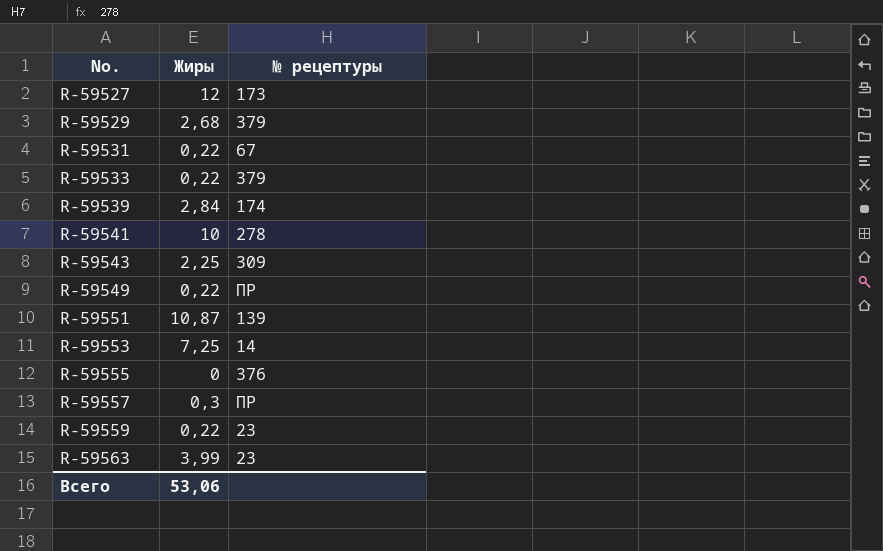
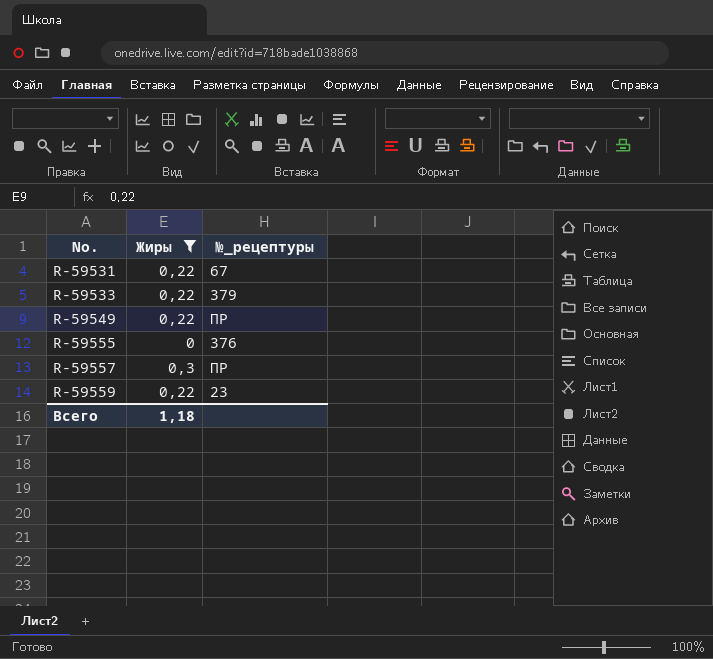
filter: none -> Жиры <= 0,3
column name: № рецептуры -> №_рецептуры
Всего | Жиры: 53,06 -> 1,18

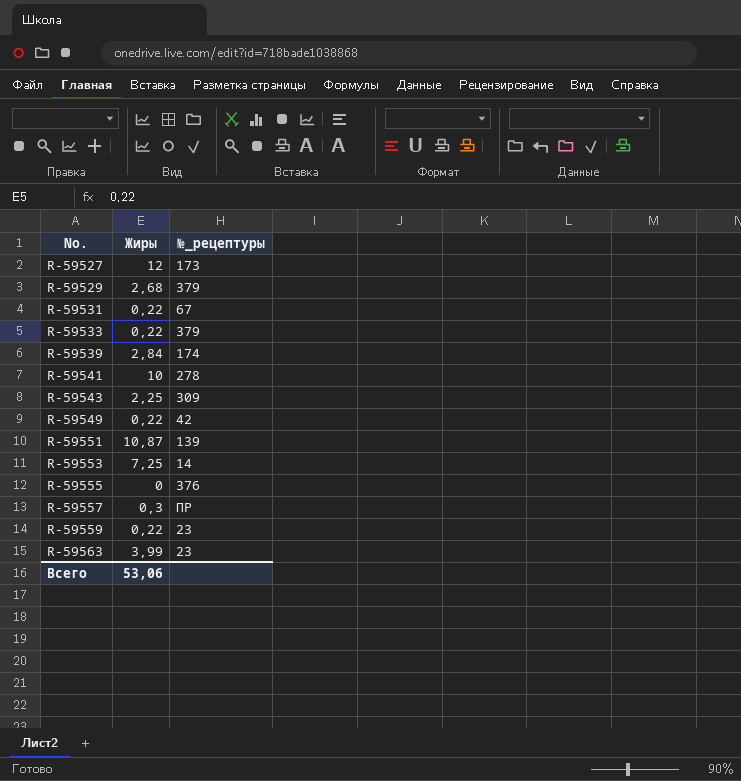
filter: Жиры <= 0,3 -> none
R-59549 | №_рецептуры: ПР -> 42
Всего | Жиры: 1,18 -> 53,06

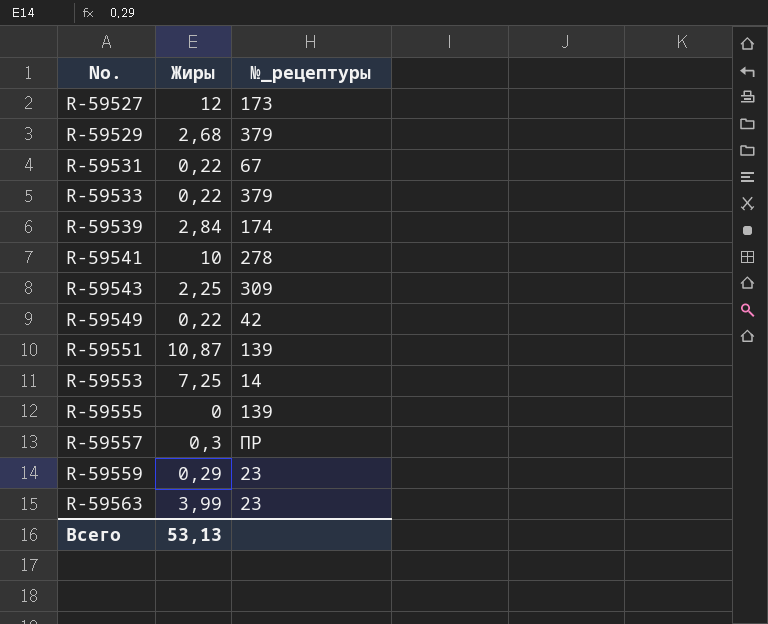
R-59555 | №_рецептуры: 376 -> 139
R-59559 | Жиры: 0,22 -> 0,29
Всего | Жиры: 53,06 -> 53,13

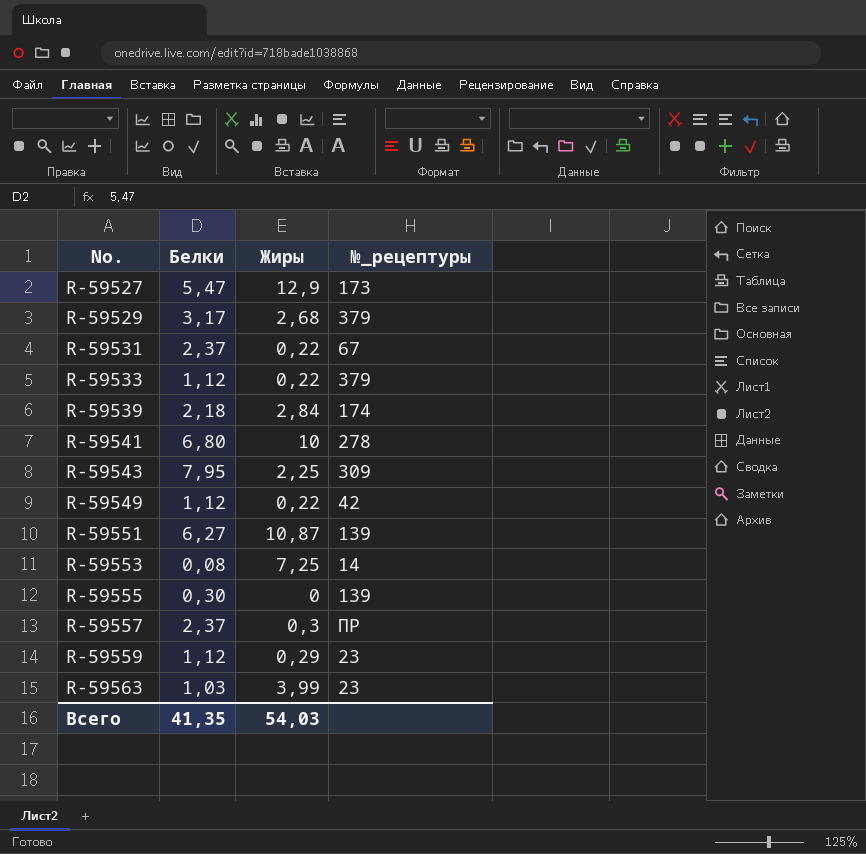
column Белки | position: none -> 2
R-59527 | Жиры: 12 -> 12,9
Всего | Жиры: 53,13 -> 54,03

